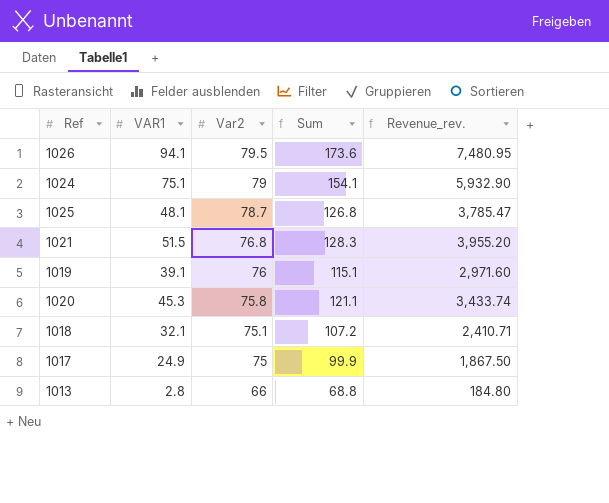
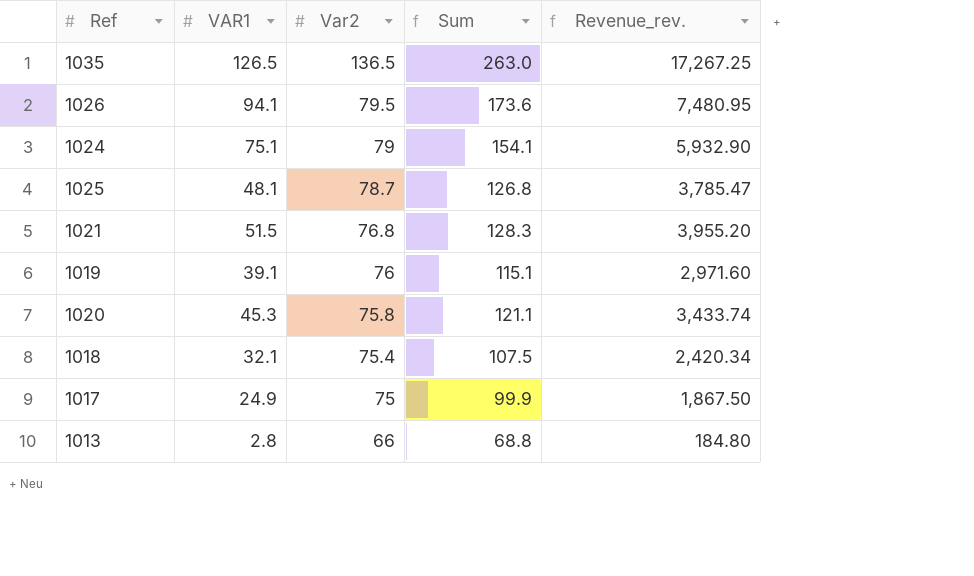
row 1035: none -> 126.5 | 136.5 | 263.0 | 17,267.25
1018 | Var2: 75.1 -> 75.4
1018 | Sum: 107.2 -> 107.5
1018 | Revenue_rev.: 2,410.71 -> 2,420.34

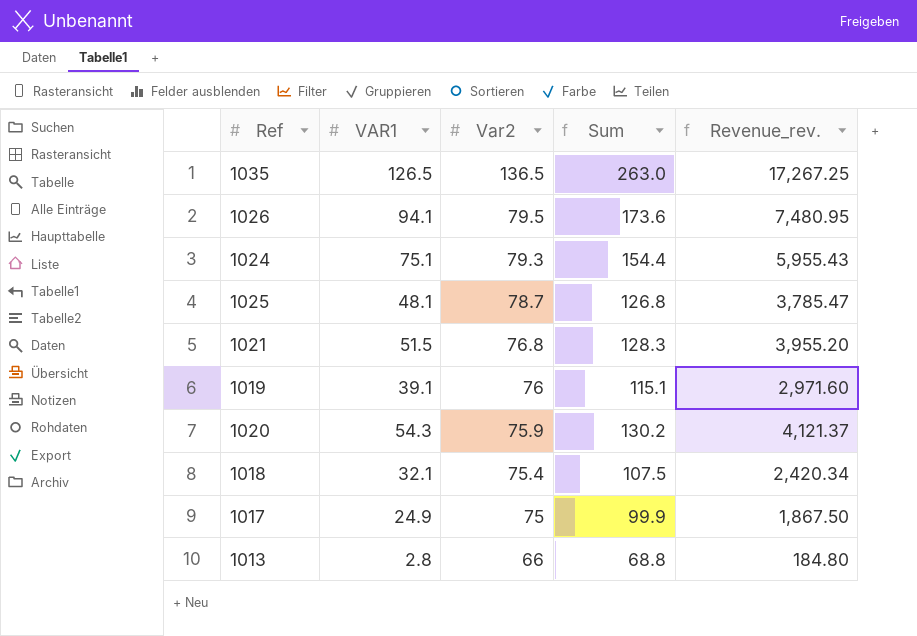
1024 | Var2: 79 -> 79.3
1024 | Sum: 154.1 -> 154.4
1024 | Revenue_rev.: 5,932.90 -> 5,955.43
1020 | VAR1: 45.3 -> 54.3
1020 | Var2: 75.8 -> 75.9
1020 | Sum: 121.1 -> 130.2
1020 | Revenue_rev.: 3,433.74 -> 4,121.37

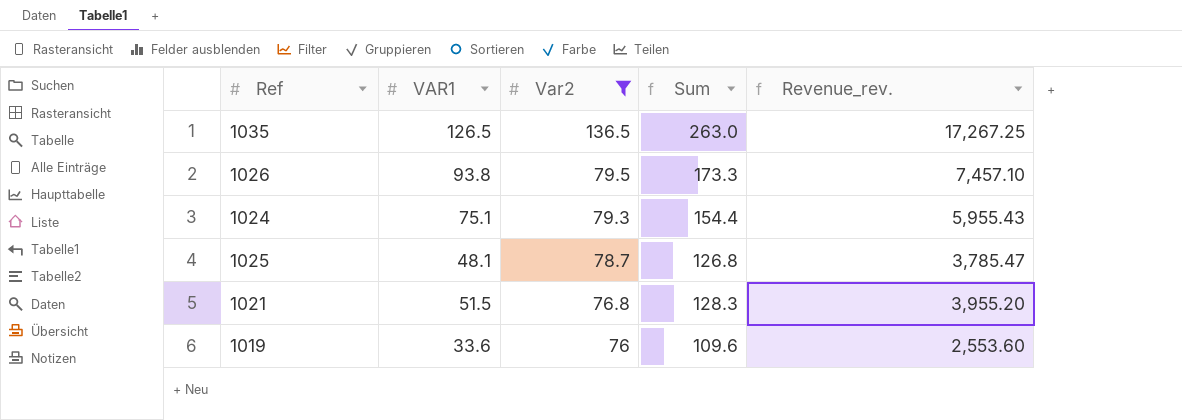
filter: none -> Var2 >= 76
1026 | VAR1: 94.1 -> 93.8
1026 | Sum: 173.6 -> 173.3
1026 | Revenue_rev.: 7,480.95 -> 7,457.10
1019 | VAR1: 39.1 -> 33.6
1019 | Sum: 115.1 -> 109.6
1019 | Revenue_rev.: 2,971.60 -> 2,553.60

